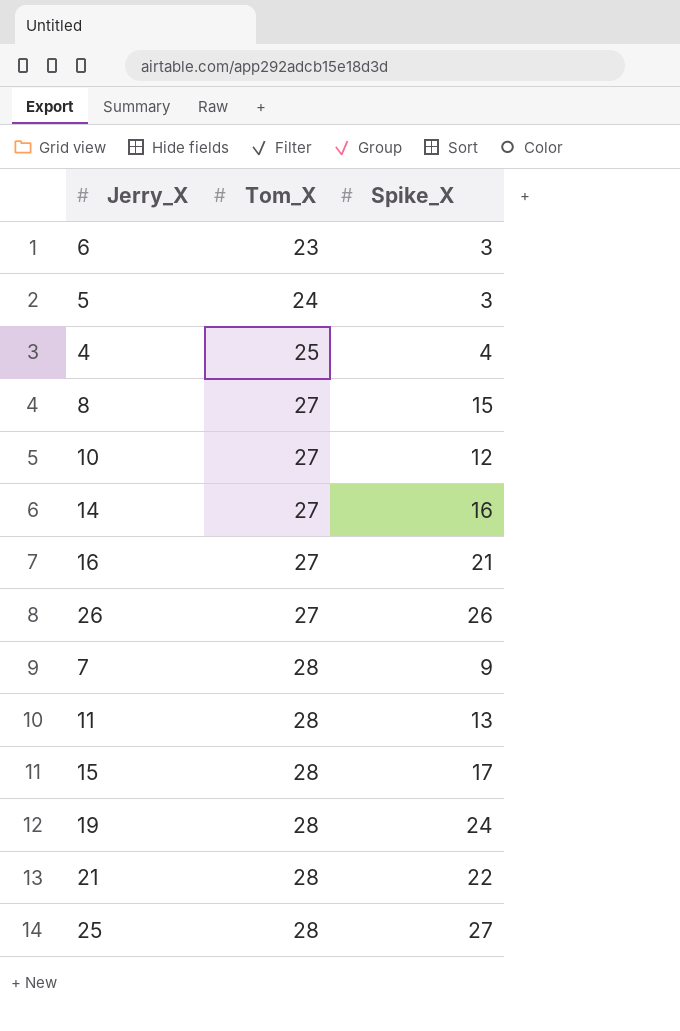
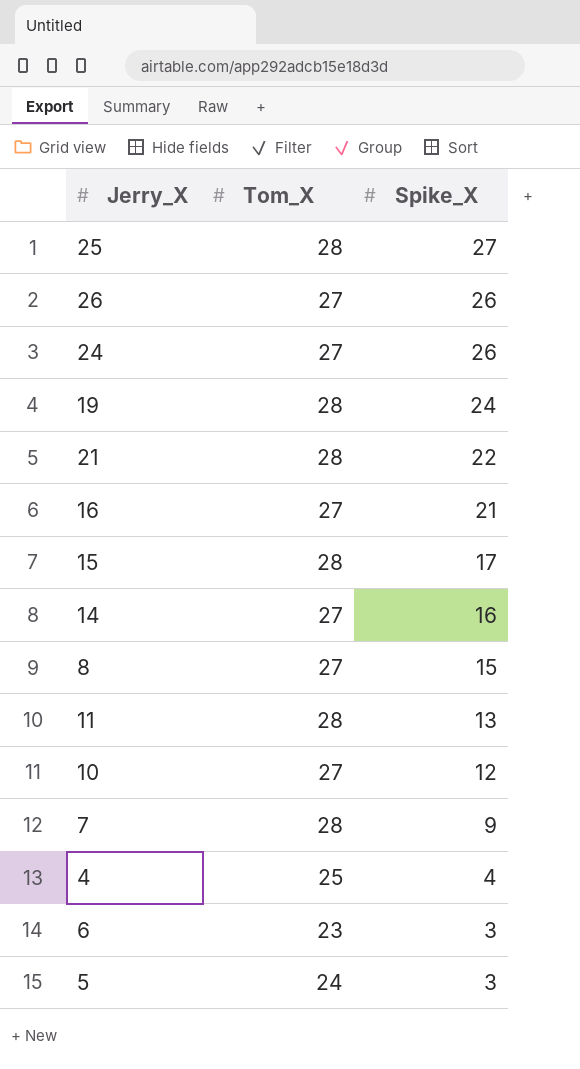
row order: Tom_X ascending -> Spike_X descending
row 24: none -> 27 | 26

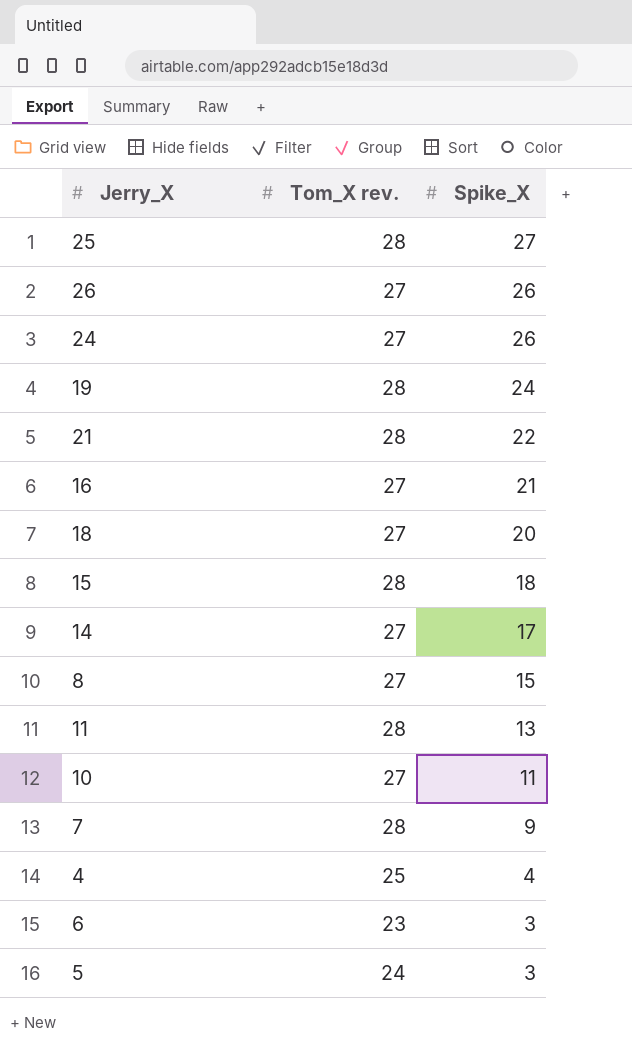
column name: Tom_X -> Tom_X rev.
row 18: none -> 27 | 20
15 | Spike_X: 17 -> 18
14 | Spike_X: 16 -> 17
10 | Spike_X: 12 -> 11

